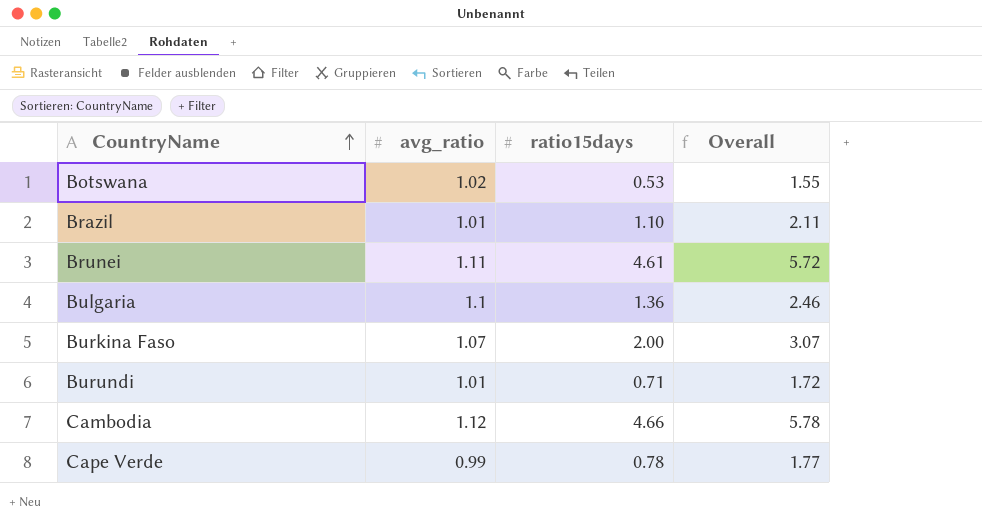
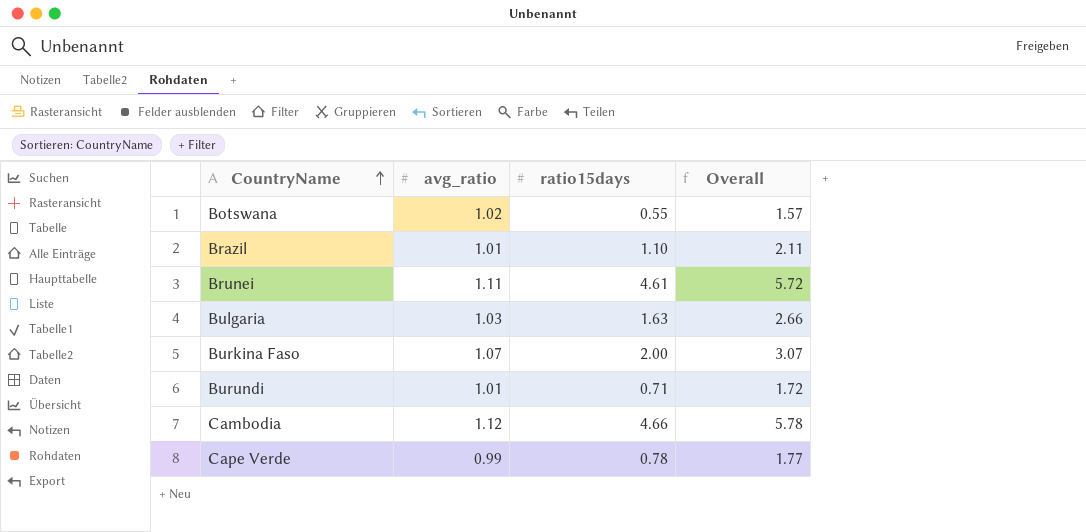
Botswana | ratio15days: 0.53 -> 0.55
Botswana | Overall: 1.55 -> 1.57
Bulgaria | avg_ratio: 1.1 -> 1.03
Bulgaria | ratio15days: 1.36 -> 1.63
Bulgaria | Overall: 2.46 -> 2.66

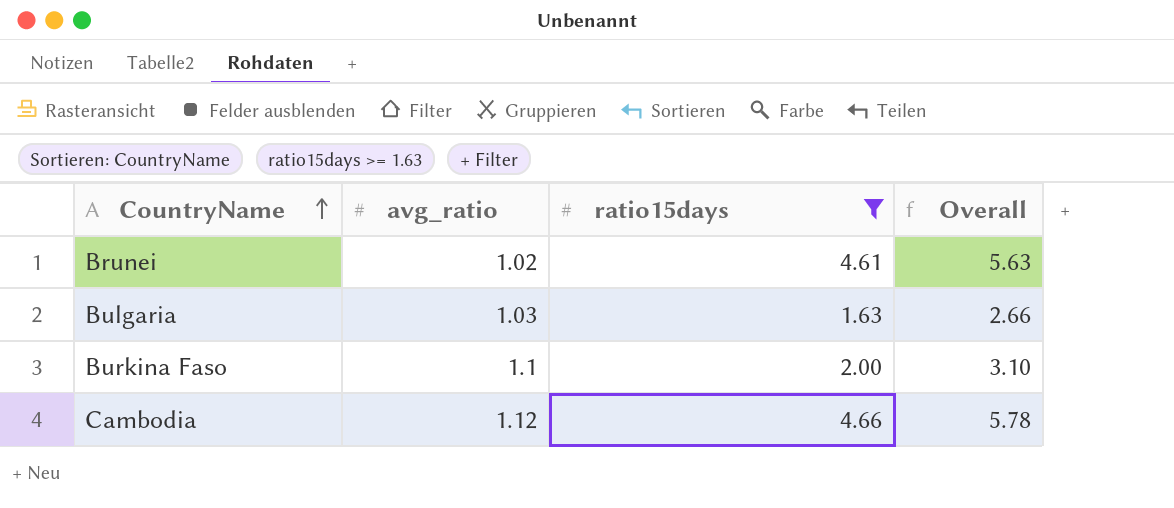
filter: none -> ratio15days >= 1.63
Brunei | avg_ratio: 1.11 -> 1.02
Brunei | Overall: 5.72 -> 5.63
Burkina Faso | avg_ratio: 1.07 -> 1.1
Burkina Faso | Overall: 3.07 -> 3.10

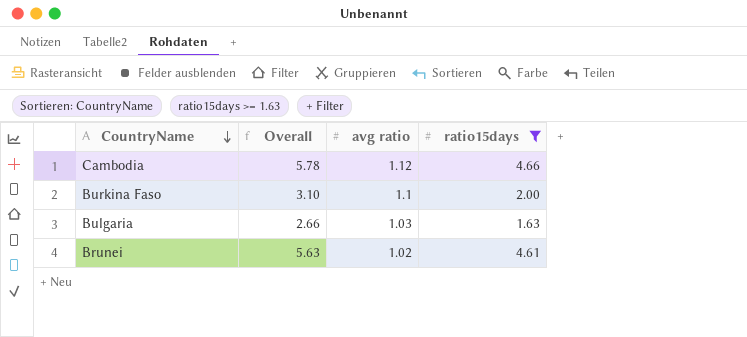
row order: CountryName ascending -> CountryName descending
column Overall | position: 4 -> 2
column name: avg_ratio -> avg ratio

